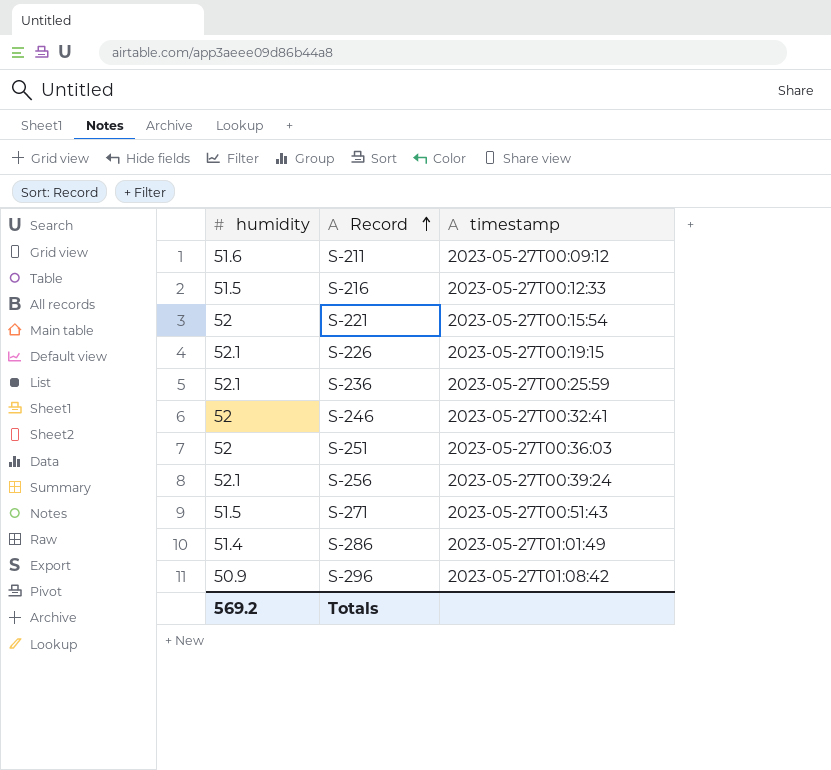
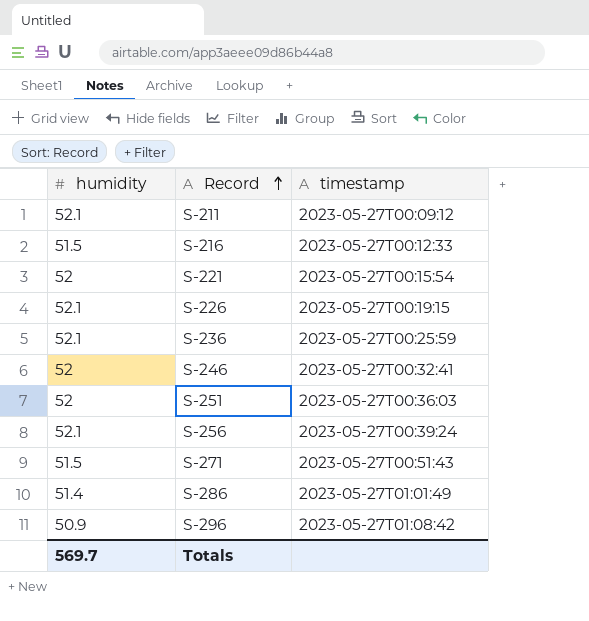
S-211 | humidity: 51.6 -> 52.1
Totals | humidity: 569.2 -> 569.7

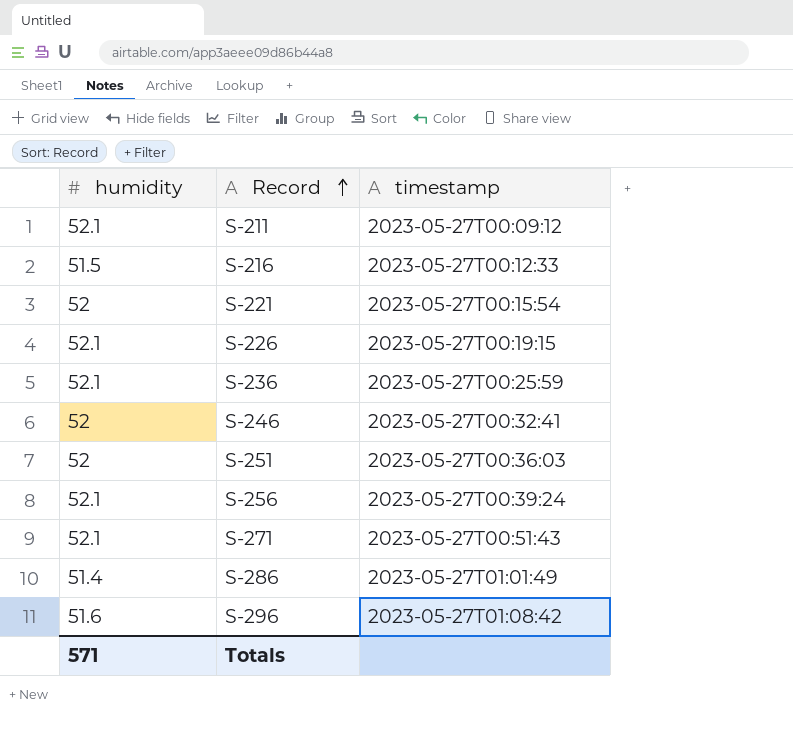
S-271 | humidity: 51.5 -> 52.1
S-296 | humidity: 50.9 -> 51.6
Totals | humidity: 569.7 -> 571

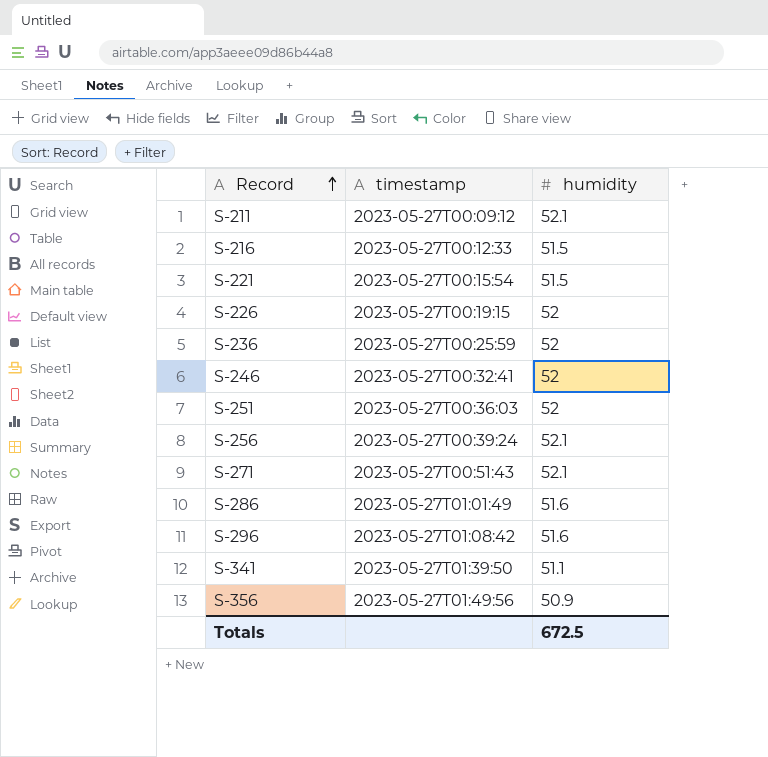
column humidity | position: 1 -> 3
S-221 | humidity: 52 -> 51.5
S-226 | humidity: 52.1 -> 52
S-236 | humidity: 52.1 -> 52
S-286 | humidity: 51.4 -> 51.6
row S-341: none -> 2023-05-27T01:39:50 | 51.1
row S-356: none -> 2023-05-27T01:49:56 | 50.9
Totals | humidity: 571 -> 672.5

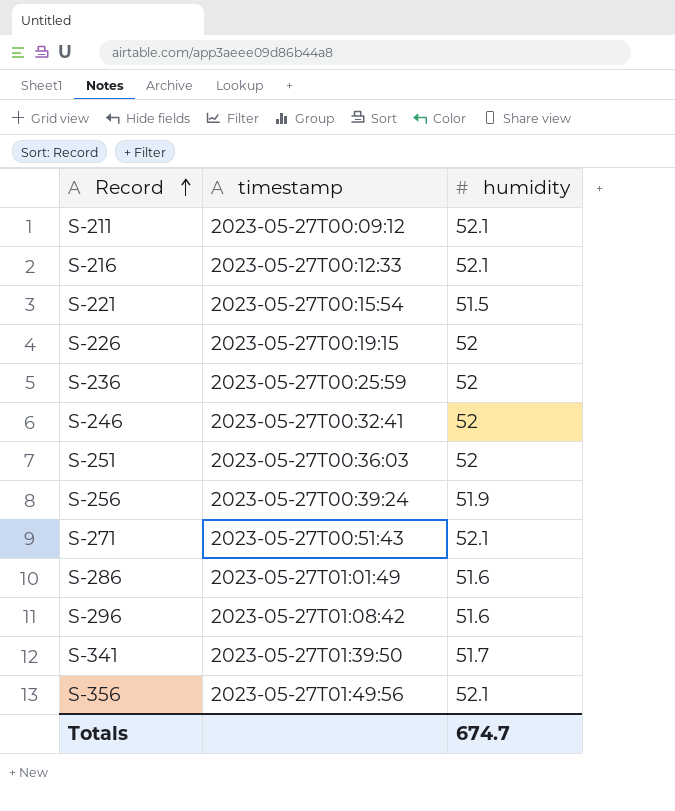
S-216 | humidity: 51.5 -> 52.1
S-256 | humidity: 52.1 -> 51.9
S-341 | humidity: 51.1 -> 51.7
S-356 | humidity: 50.9 -> 52.1
Totals | humidity: 672.5 -> 674.7

